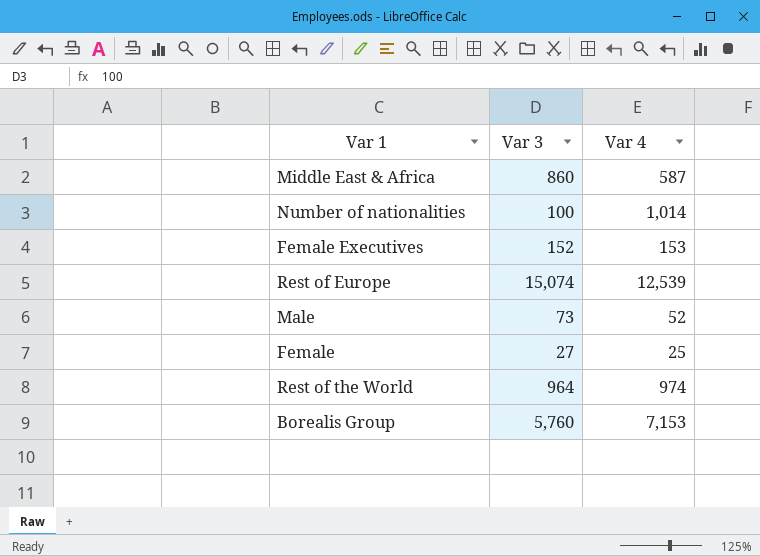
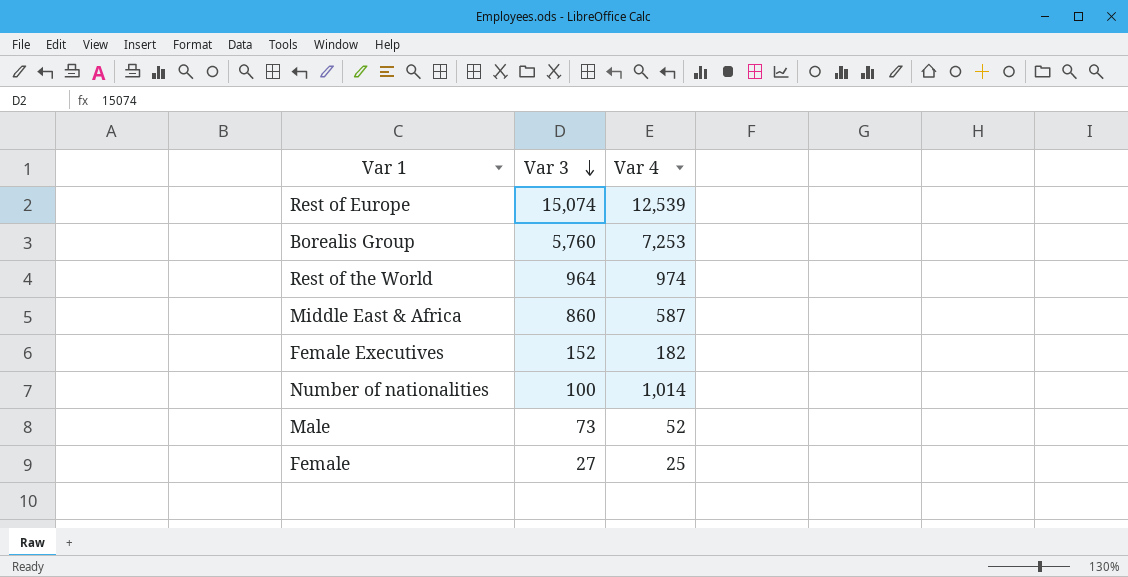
row order: none -> Var 3 descending
Borealis Group | Var 4: 7,153 -> 7,253
Female Executives | Var 4: 153 -> 182

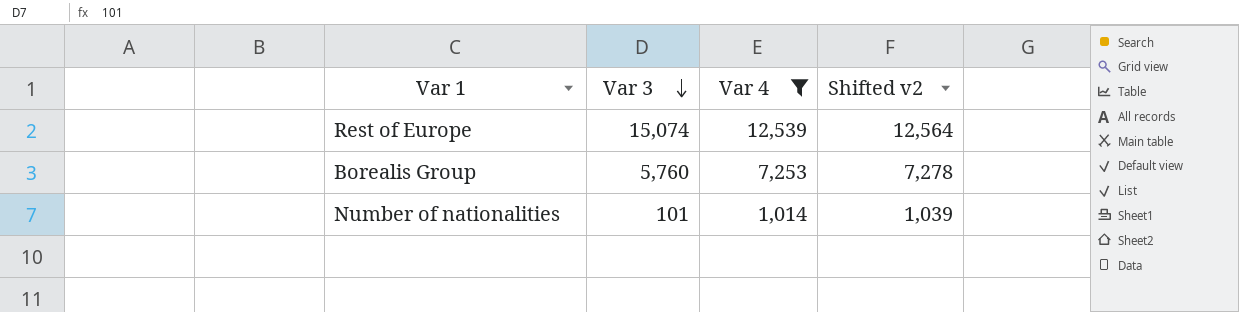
filter: none -> Var 4 >= 1,014
column Shifted v2 | formula: none -> [Var 4] + 25
Number of nationalities | Var 3: 100 -> 101

